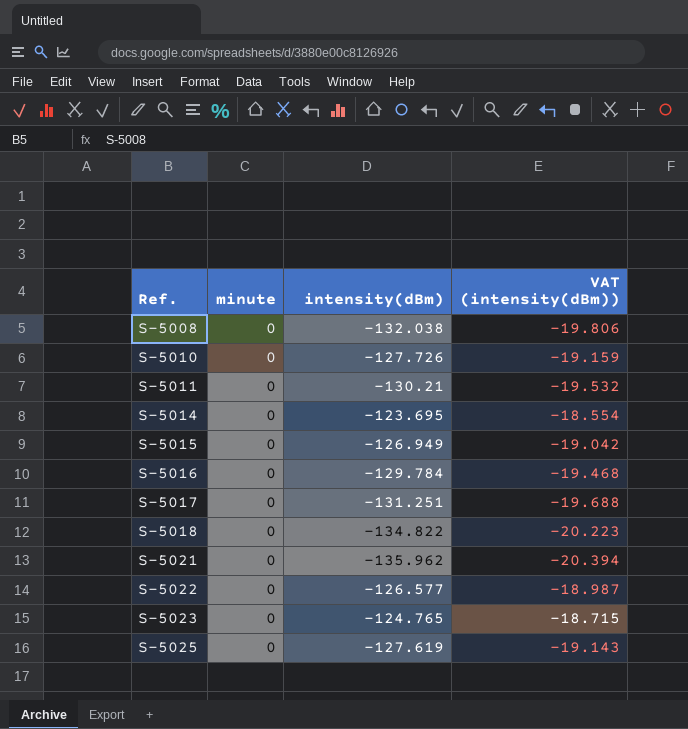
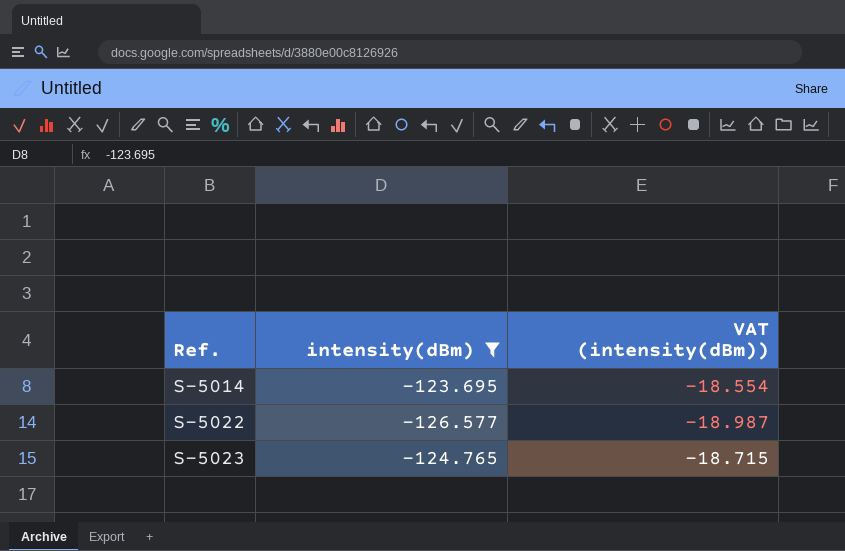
filter: none -> intensity(dBm) >= -126.577
column minute | position: 2 -> none

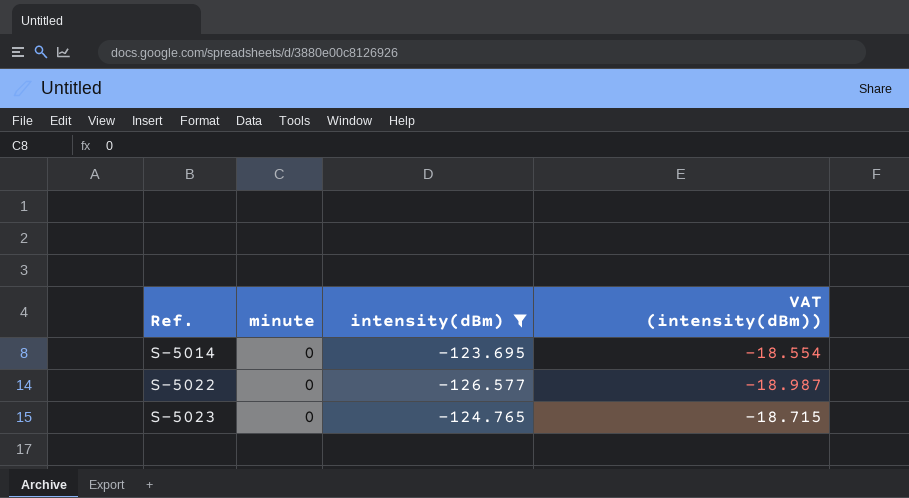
column minute | position: none -> 2

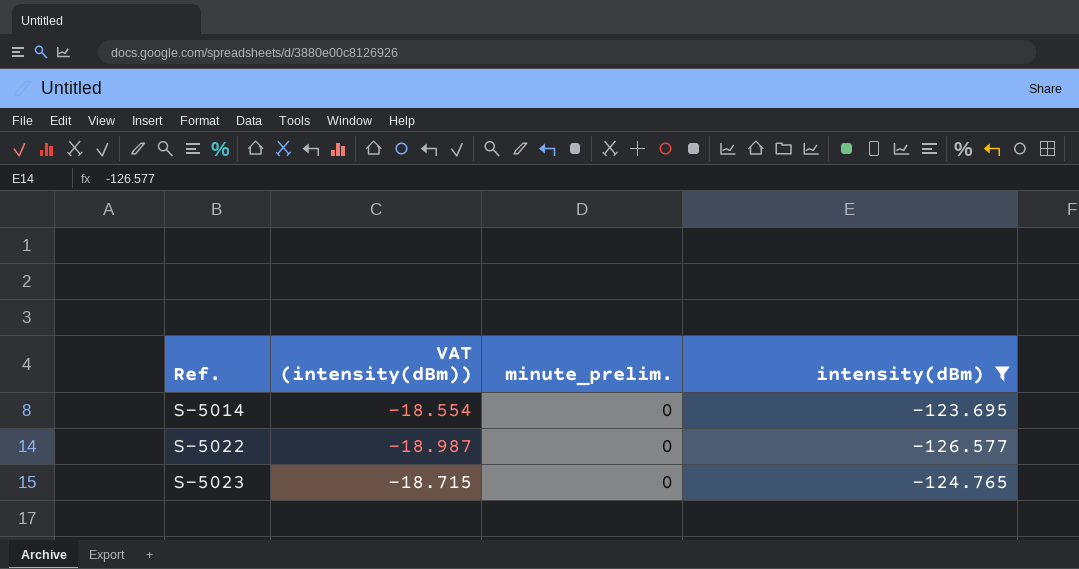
column VAT (intensity(dBm)) | position: 4 -> 2
column name: minute -> minute_prelim.

